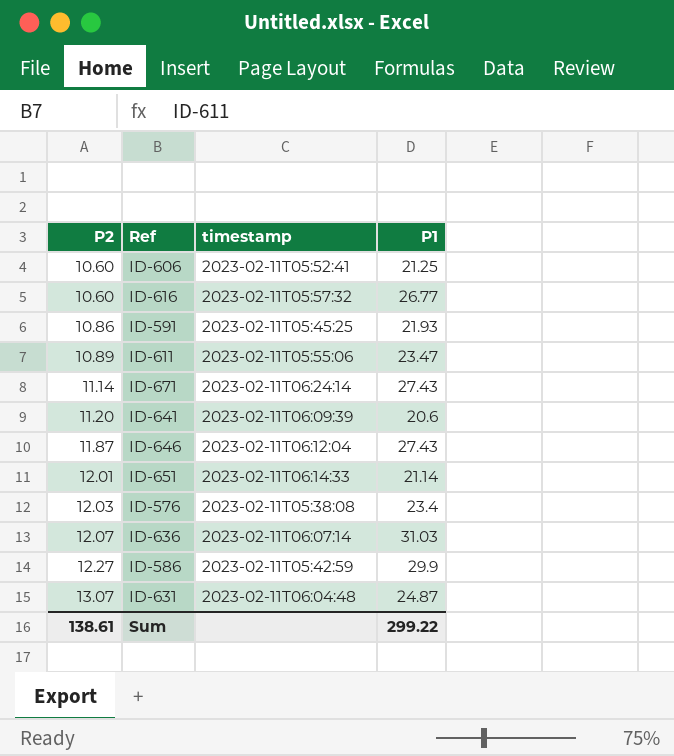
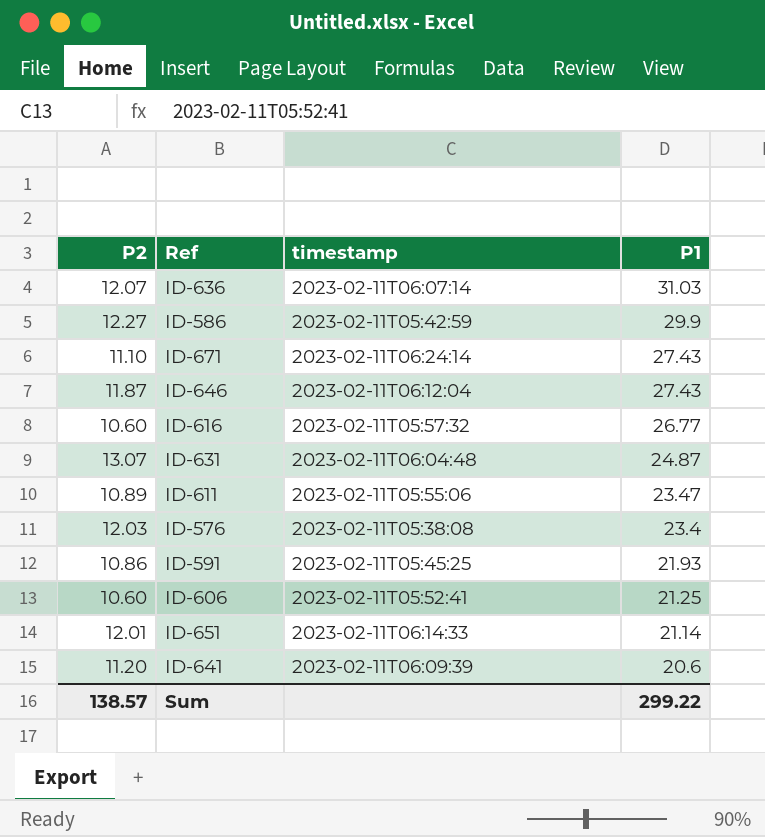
row order: P2 ascending -> P1 descending
ID-671 | P2: 11.14 -> 11.10
Sum | P2: 138.61 -> 138.57

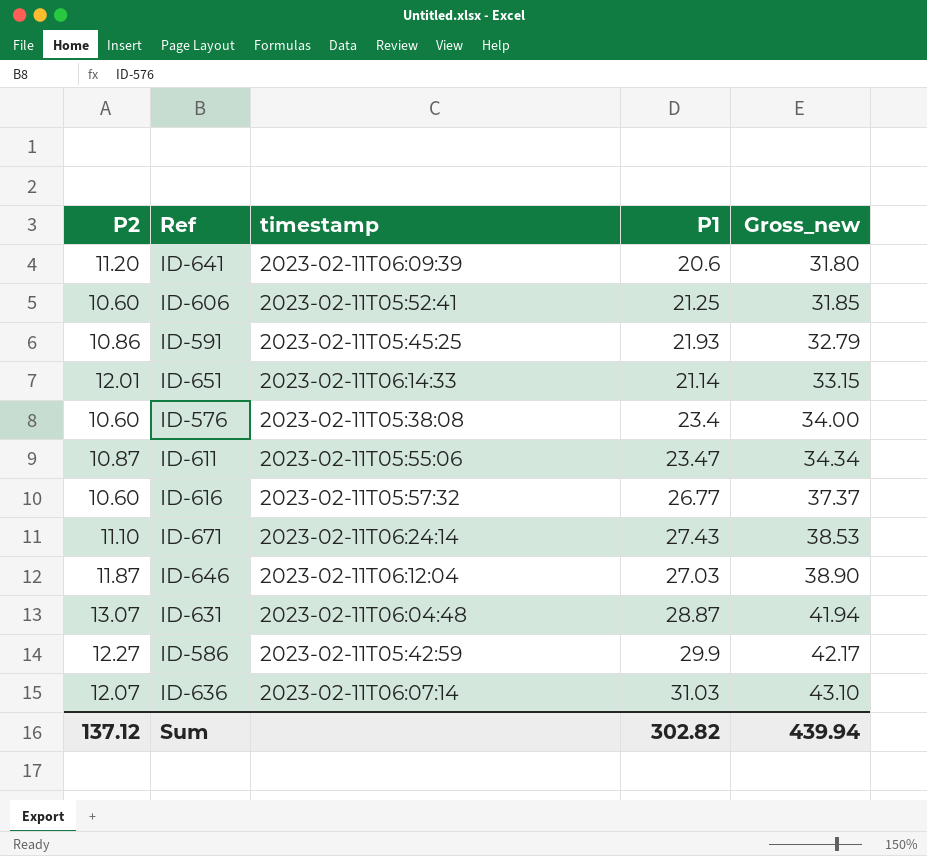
row order: P1 descending -> Gross_new ascending
column Gross_new | formula: none -> [P2] + [P1]
ID-576 | P2: 12.03 -> 10.60
ID-611 | P2: 10.89 -> 10.87
ID-646 | P1: 27.43 -> 27.03
ID-631 | P1: 24.87 -> 28.87
Sum | P2: 138.57 -> 137.12
Sum | P1: 299.22 -> 302.82

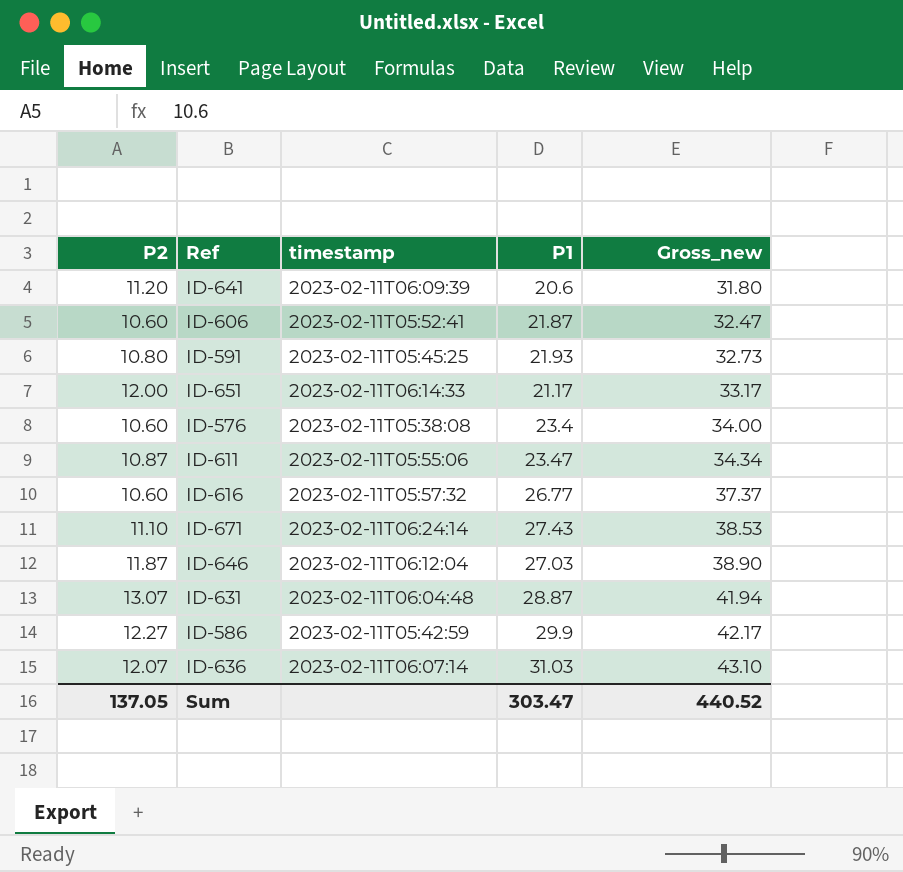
ID-606 | P1: 21.25 -> 21.87
ID-606 | Gross_new: 31.85 -> 32.47
ID-591 | P2: 10.86 -> 10.80
ID-591 | Gross_new: 32.79 -> 32.73
ID-651 | P2: 12.01 -> 12.00
ID-651 | P1: 21.14 -> 21.17
ID-651 | Gross_new: 33.15 -> 33.17
Sum | P2: 137.12 -> 137.05
Sum | P1: 302.82 -> 303.47
Sum | Gross_new: 439.94 -> 440.52

